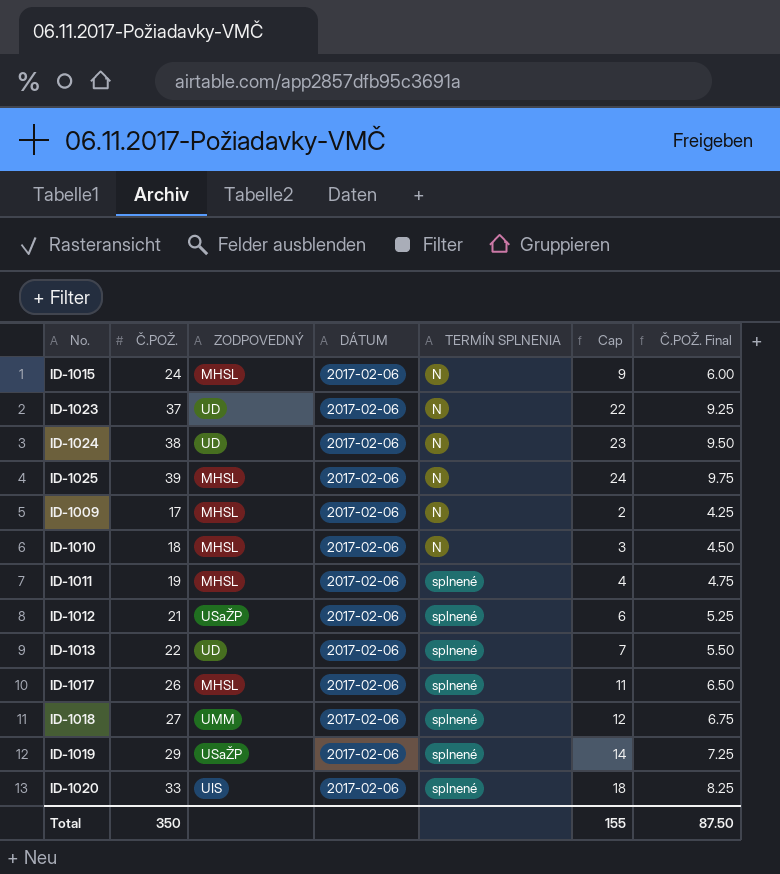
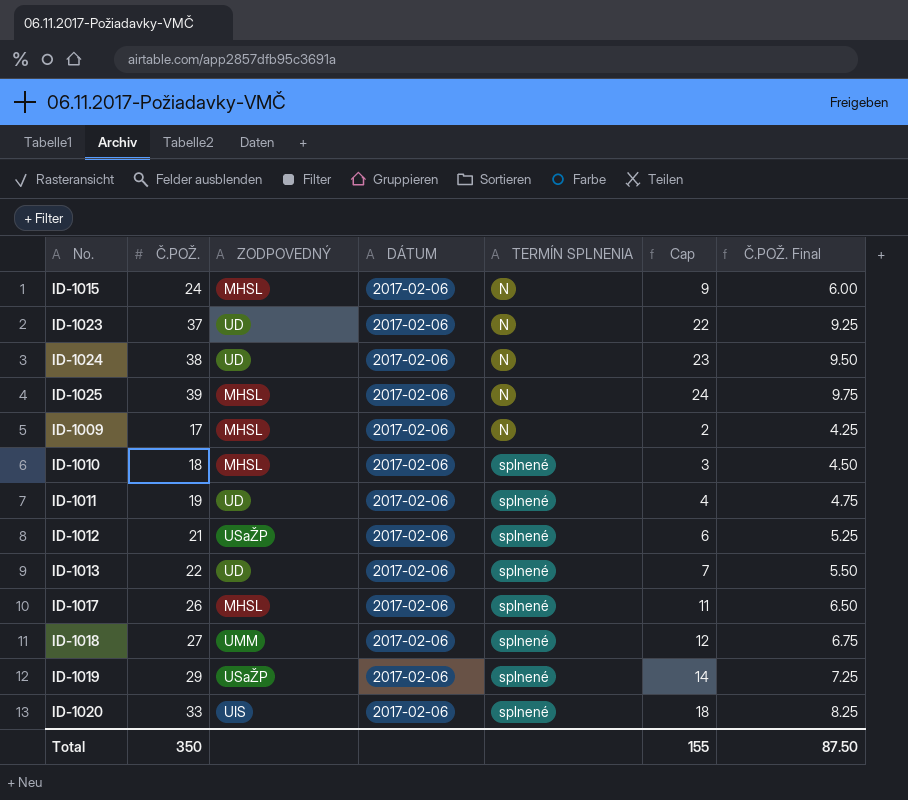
ID-1010 | TERMÍN SPLNENIA: N -> splnené
ID-1011 | ZODPOVEDNÝ: MHSL -> UD

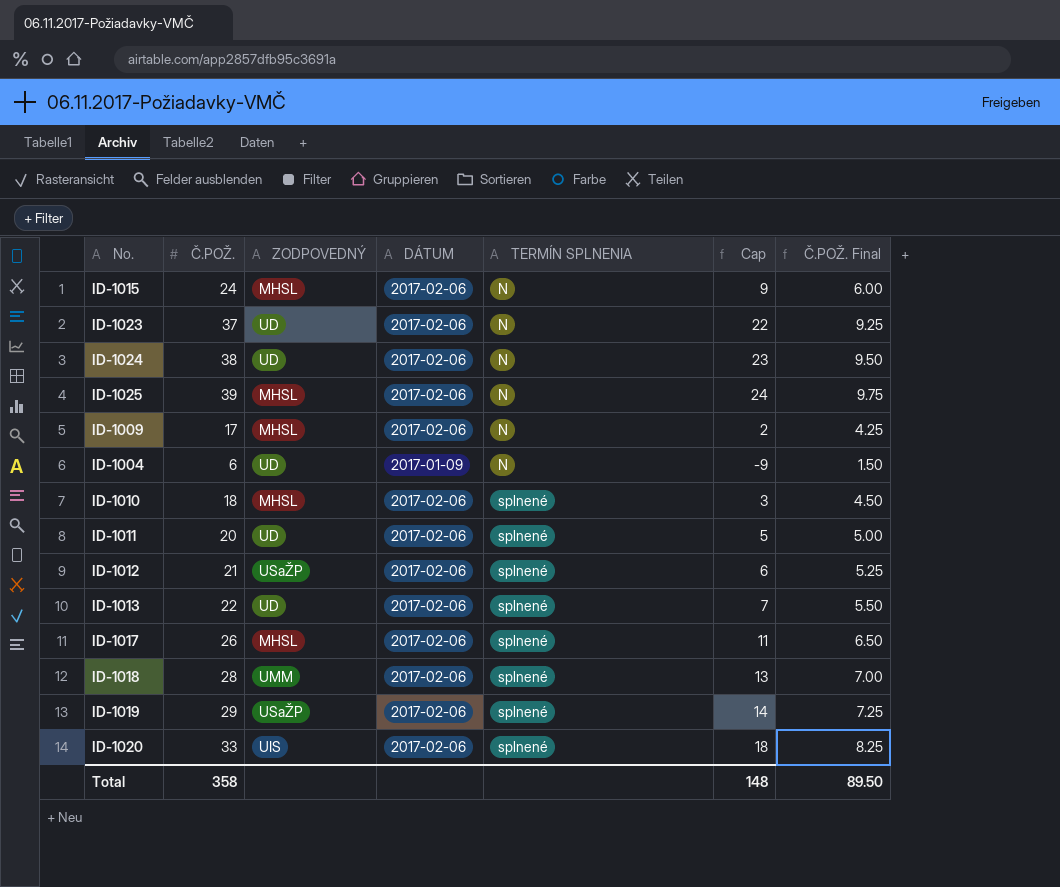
row ID-1004: none -> 6 | UD | 2017-01-09 | N | -9 | 1.50
ID-1011 | Č.POŽ.: 19 -> 20
ID-1011 | Cap: 4 -> 5
ID-1011 | Č.POŽ. Final: 4.75 -> 5.00
ID-1018 | Č.POŽ.: 27 -> 28
ID-1018 | Cap: 12 -> 13
ID-1018 | Č.POŽ. Final: 6.75 -> 7.00
Total | Č.POŽ.: 350 -> 358
Total | Cap: 155 -> 148
Total | Č.POŽ. Final: 87.50 -> 89.50

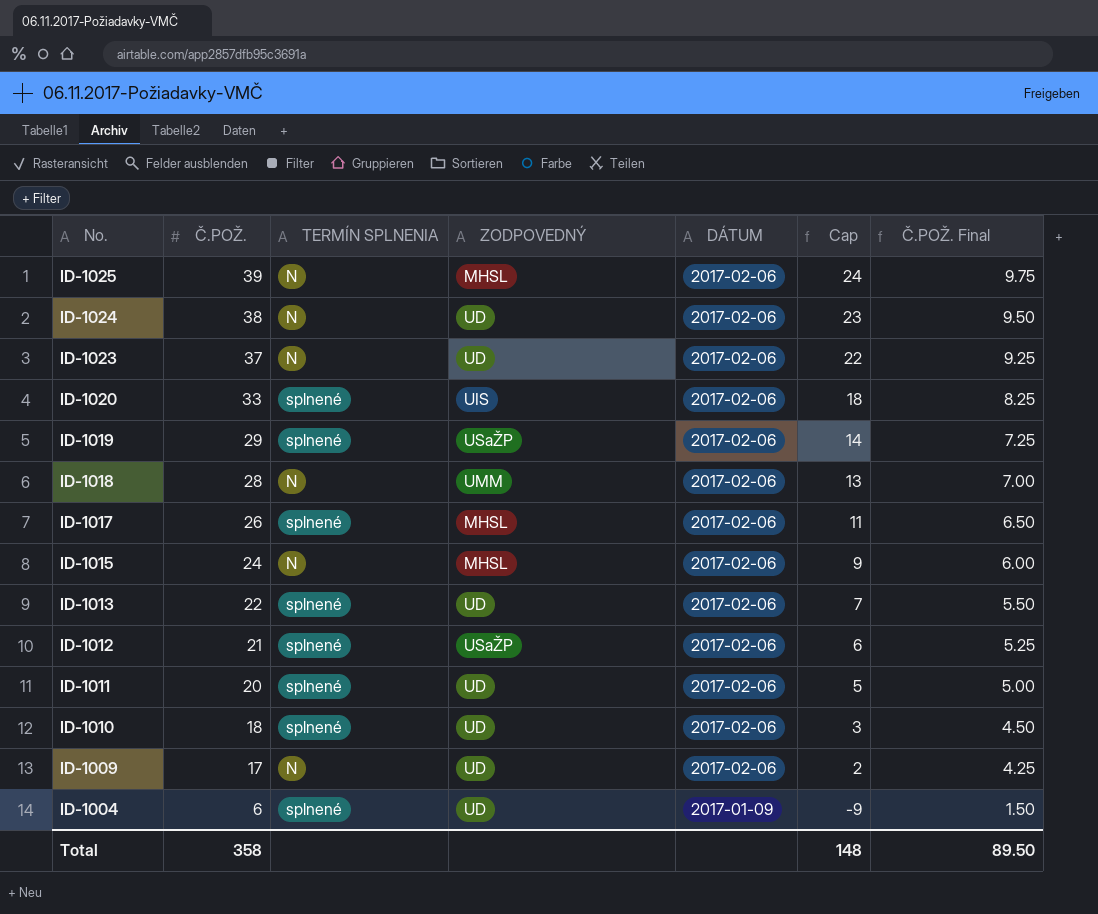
row order: TERMÍN SPLNENIA ascending -> No. descending
column TERMÍN SPLNENIA | position: 5 -> 3
ID-1018 | TERMÍN SPLNENIA: splnené -> N
ID-1010 | ZODPOVEDNÝ: MHSL -> UD
ID-1009 | ZODPOVEDNÝ: MHSL -> UD
ID-1004 | TERMÍN SPLNENIA: N -> splnené

